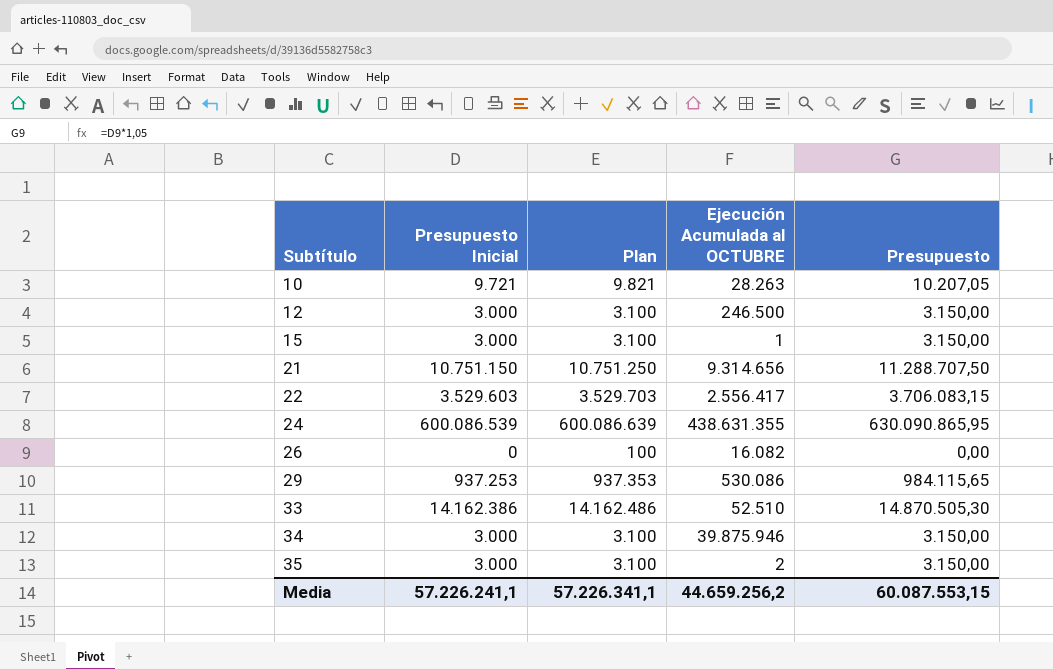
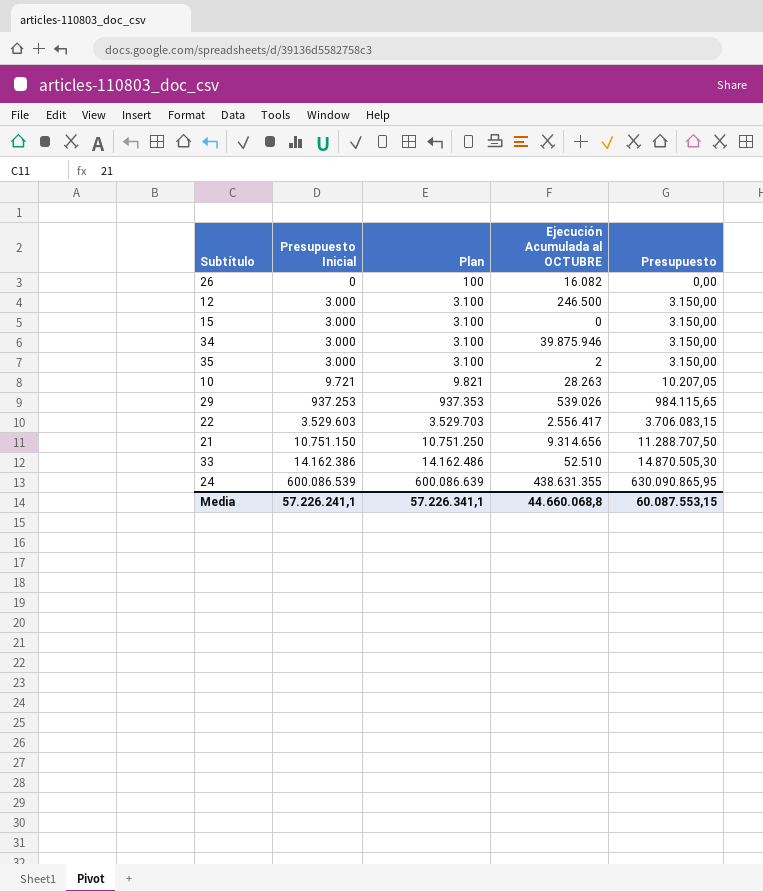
row order: Subtítulo ascending -> Presupuesto Inicial ascending
15 | Ejecución Acumulada al OCTUBRE: 1 -> 0
29 | Ejecución Acumulada al OCTUBRE: 530.086 -> 539.026
Media | Ejecución Acumulada al OCTUBRE: 44.659.256,2 -> 44.660.068,8

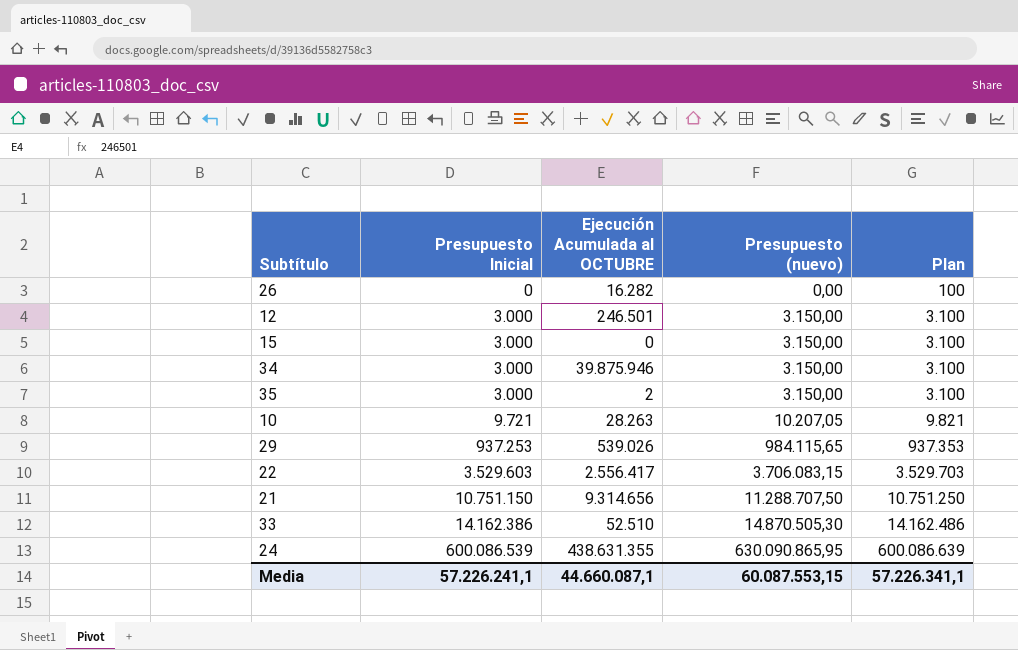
column name: Presupuesto -> Presupuesto (nuevo)
column Plan | position: 3 -> 5
26 | Ejecución Acumulada al OCTUBRE: 16.082 -> 16.282
12 | Ejecución Acumulada al OCTUBRE: 246.500 -> 246.501
Media | Ejecución Acumulada al OCTUBRE: 44.660.068,8 -> 44.660.087,1

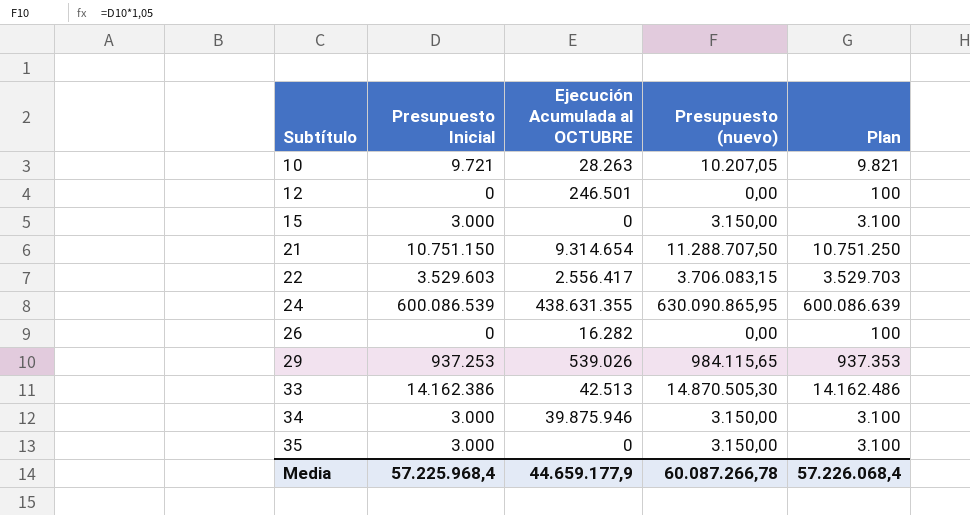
row order: Presupuesto Inicial ascending -> Subtítulo ascending
12 | Presupuesto Inicial: 3.000 -> 0
12 | Presupuesto (nuevo): 3.150,00 -> 0,00
12 | Plan: 3.100 -> 100
21 | Ejecución Acumulada al OCTUBRE: 9.314.656 -> 9.314.654
33 | Ejecución Acumulada al OCTUBRE: 52.510 -> 42.513
35 | Ejecución Acumulada al OCTUBRE: 2 -> 0
Media | Presupuesto Inicial: 57.226.241,1 -> 57.225.968,4
Media | Ejecución Acumulada al OCTUBRE: 44.660.087,1 -> 44.659.177,9
Media | Presupuesto (nuevo): 60.087.553,15 -> 60.087.266,78
Media | Plan: 57.226.341,1 -> 57.226.068,4

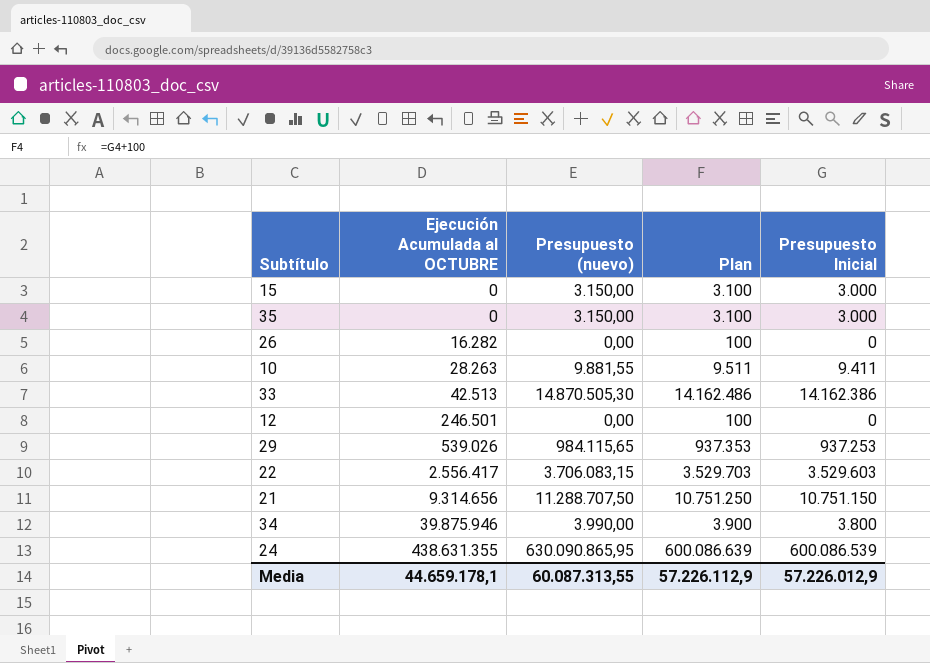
row order: Subtítulo ascending -> Ejecución Acumulada al OCTUBRE ascending
column Presupuesto Inicial | position: 2 -> 5
10 | Presupuesto (nuevo): 10.207,05 -> 9.881,55
10 | Plan: 9.821 -> 9.511
10 | Presupuesto Inicial: 9.721 -> 9.411
21 | Ejecución Acumulada al OCTUBRE: 9.314.654 -> 9.314.656
34 | Presupuesto (nuevo): 3.150,00 -> 3.990,00
34 | Plan: 3.100 -> 3.900
34 | Presupuesto Inicial: 3.000 -> 3.800
Media | Ejecución Acumulada al OCTUBRE: 44.659.177,9 -> 44.659.178,1
Media | Presupuesto (nuevo): 60.087.266,78 -> 60.087.313,55
Media | Plan: 57.226.068,4 -> 57.226.112,9
Media | Presupuesto Inicial: 57.225.968,4 -> 57.226.012,9

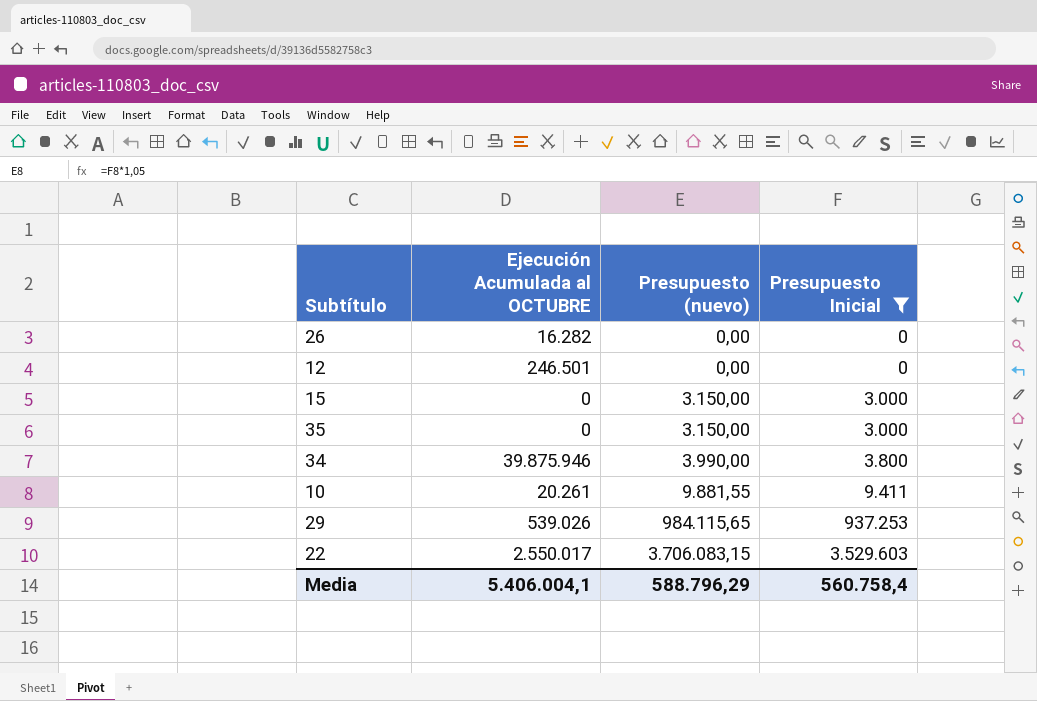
filter: none -> Presupuesto Inicial <= 3.529.603
row order: Ejecución Acumulada al OCTUBRE ascending -> Presupuesto (nuevo) ascending
column Plan | formula: [Presupuesto Inicial] + 100 -> none
10 | Ejecución Acumulada al OCTUBRE: 28.263 -> 20.261
22 | Ejecución Acumulada al OCTUBRE: 2.556.417 -> 2.550.017
Media | Ejecución Acumulada al OCTUBRE: 44.659.178,1 -> 5.406.004,1
Media | Presupuesto (nuevo): 60.087.313,55 -> 588.796,29
Media | Presupuesto Inicial: 57.226.012,9 -> 560.758,4

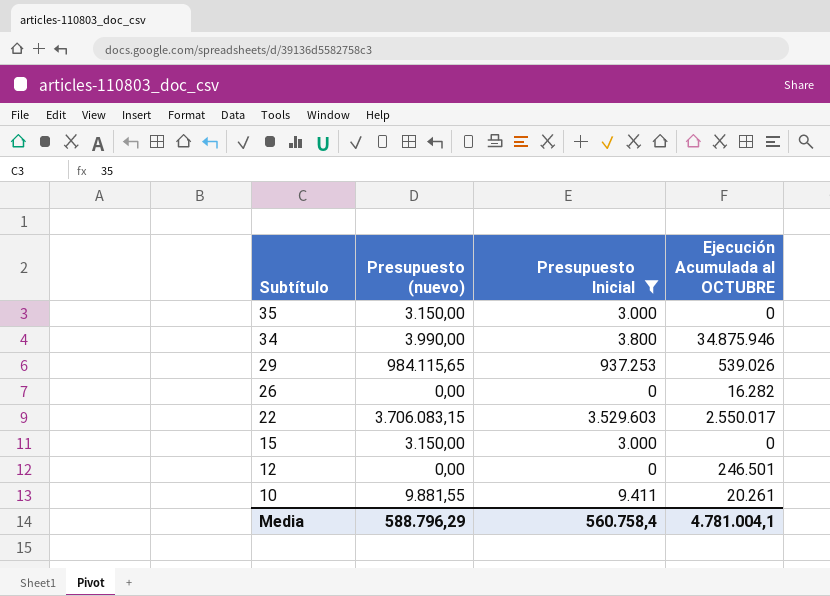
row order: Presupuesto (nuevo) ascending -> Subtítulo descending
column Ejecución Acumulada al OCTUBRE | position: 2 -> 4
34 | Ejecución Acumulada al OCTUBRE: 39.875.946 -> 34.875.946
Media | Ejecución Acumulada al OCTUBRE: 5.406.004,1 -> 4.781.004,1

